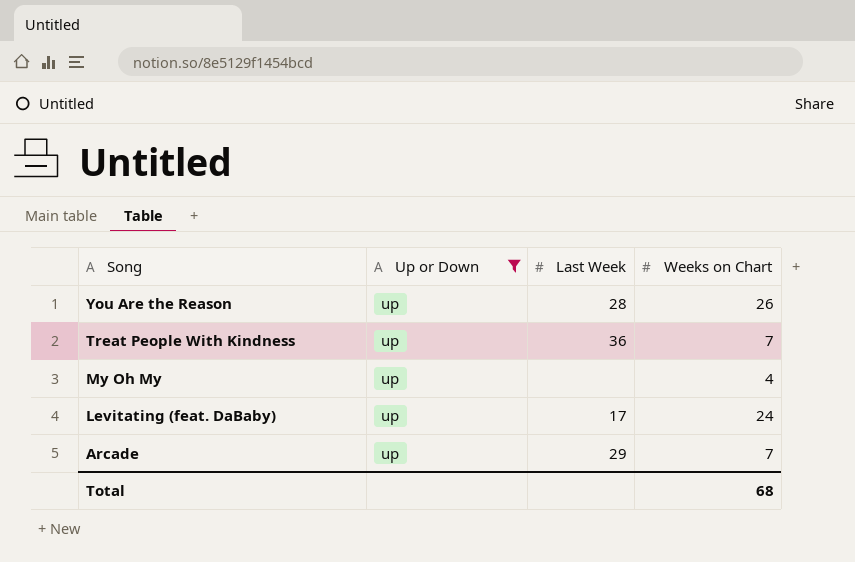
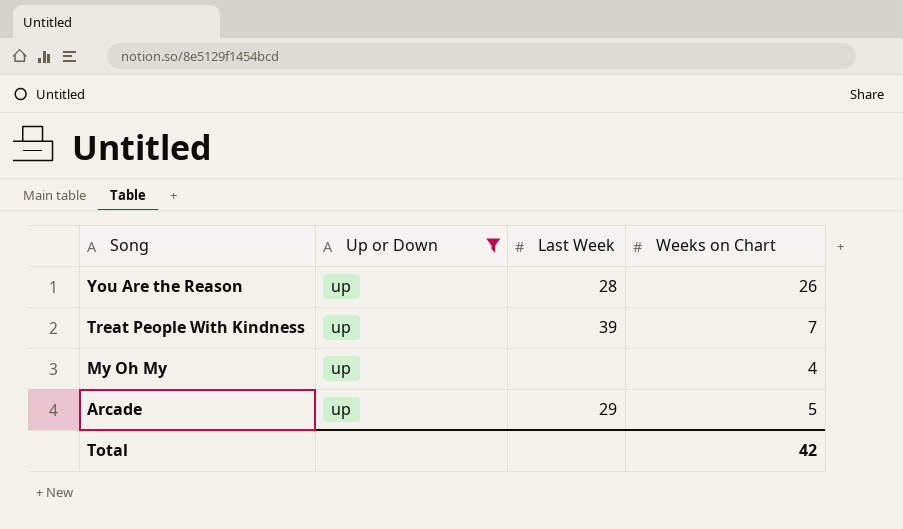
row Levitating (feat. DaBaby): up | 17 | 24 -> none
Treat People With Kindness | Last Week: 36 -> 39
Arcade | Weeks on Chart: 7 -> 5
Total | Weeks on Chart: 68 -> 42

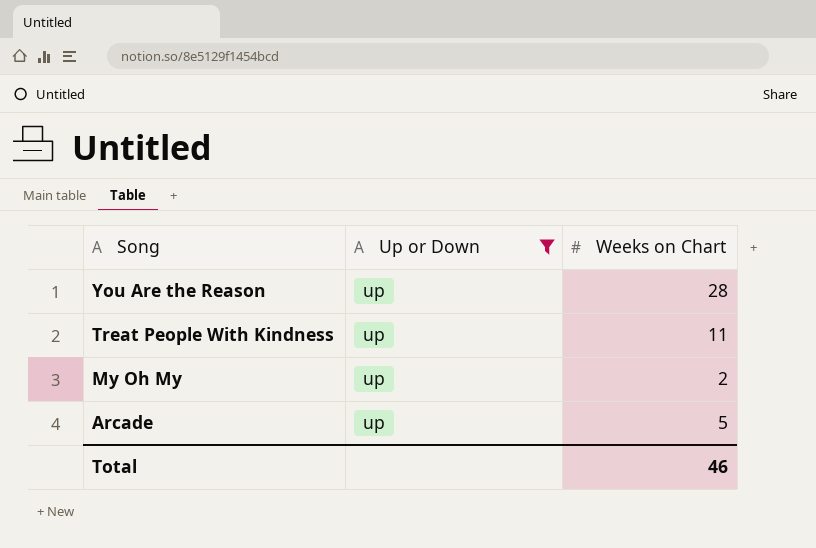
column Last Week | position: 3 -> none
You Are the Reason | Weeks on Chart: 26 -> 28
Treat People With Kindness | Weeks on Chart: 7 -> 11
My Oh My | Weeks on Chart: 4 -> 2
Total | Weeks on Chart: 42 -> 46

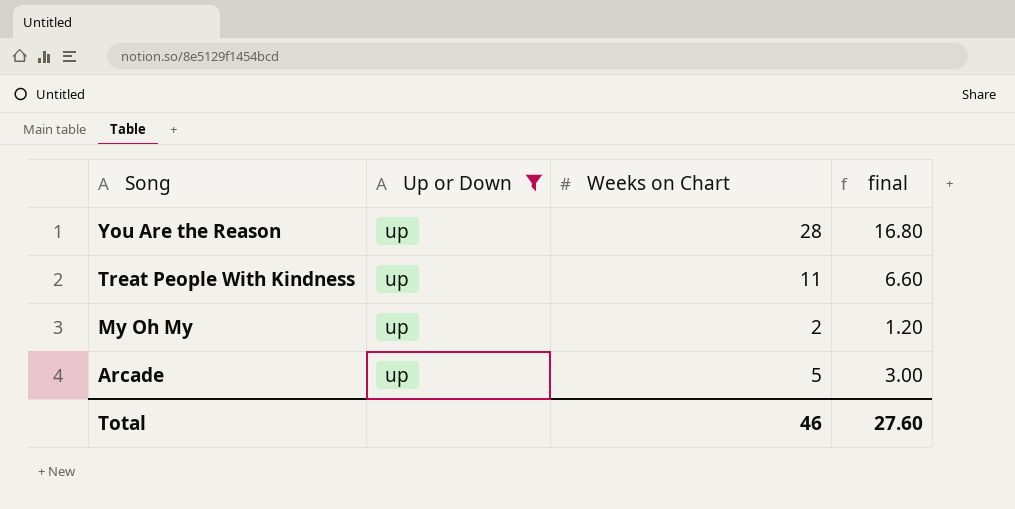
column final | formula: none -> [Weeks on Chart] * 0.6

